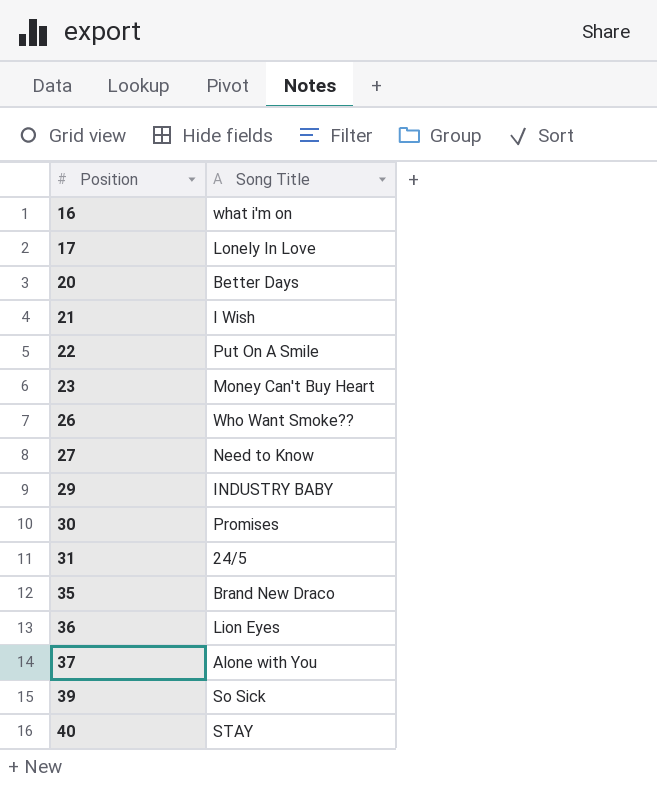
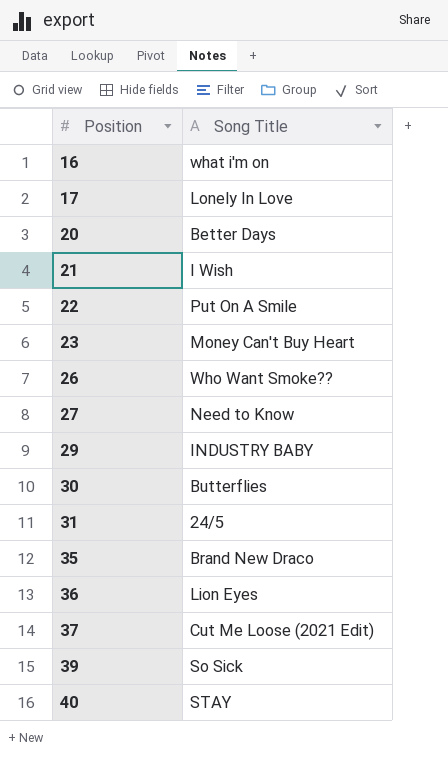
30 | Song Title: Promises -> Butterflies
37 | Song Title: Alone with You -> Cut Me Loose (2021 Edit)

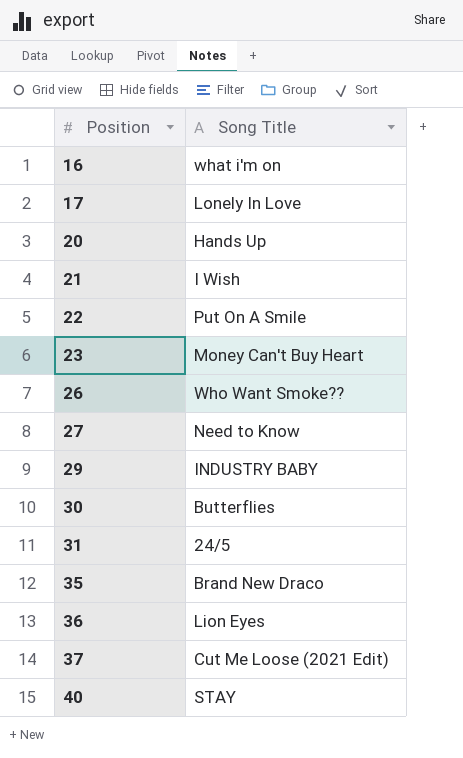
row 39: So Sick -> none
20 | Song Title: Better Days -> Hands Up

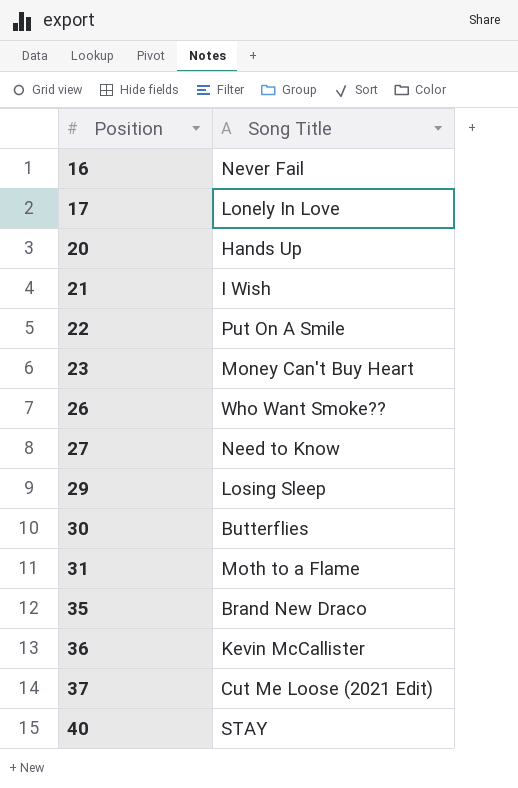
16 | Song Title: what i'm on -> Never Fail
29 | Song Title: INDUSTRY BABY -> Losing Sleep
31 | Song Title: 24/5 -> Moth to a Flame
36 | Song Title: Lion Eyes -> Kevin McCallister

